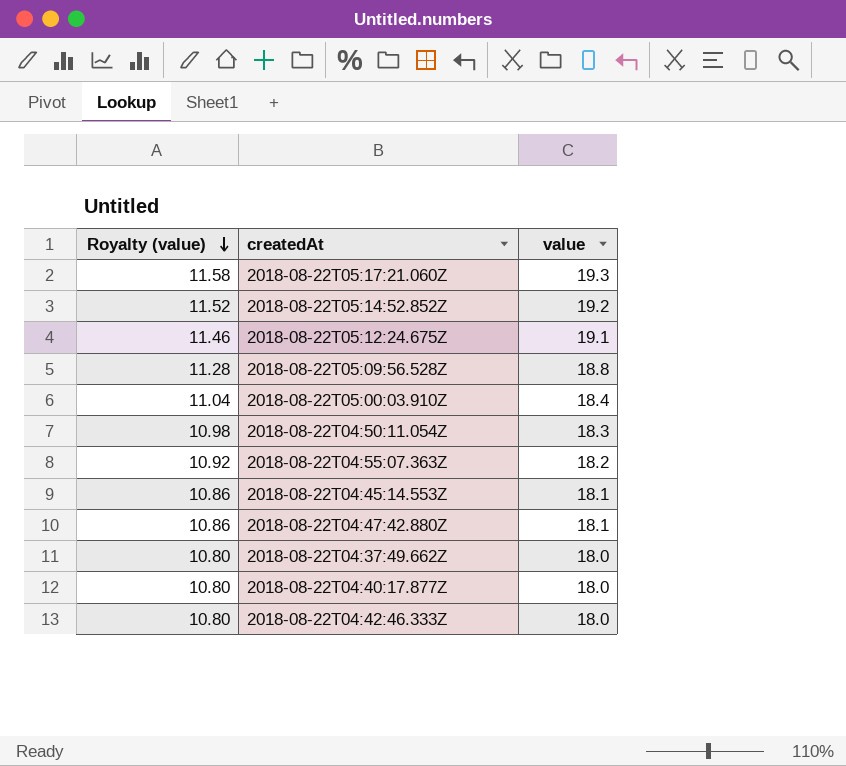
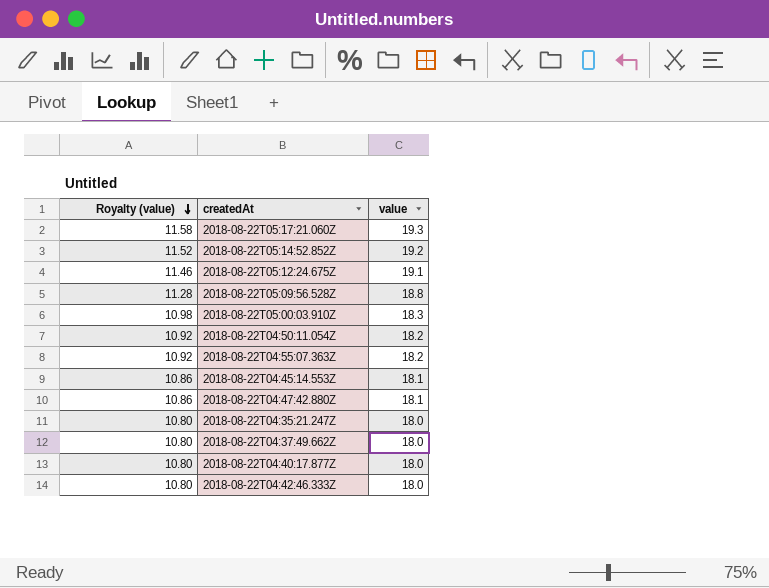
2018-08-22T05:00:03.910Z | Royalty (value): 11.04 -> 10.98
2018-08-22T05:00:03.910Z | value: 18.4 -> 18.3
2018-08-22T04:50:11.054Z | Royalty (value): 10.98 -> 10.92
2018-08-22T04:50:11.054Z | value: 18.3 -> 18.2
row 2018-08-22T04:35:21.247Z: none -> 10.80 | 18.0

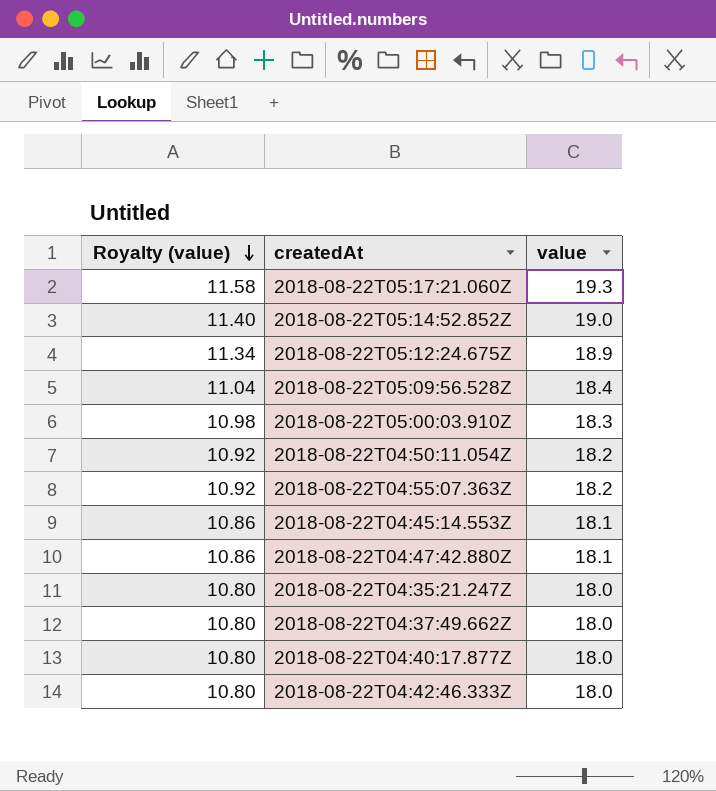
2018-08-22T05:14:52.852Z | Royalty (value): 11.52 -> 11.40
2018-08-22T05:14:52.852Z | value: 19.2 -> 19.0
2018-08-22T05:12:24.675Z | Royalty (value): 11.46 -> 11.34
2018-08-22T05:12:24.675Z | value: 19.1 -> 18.9
2018-08-22T05:09:56.528Z | Royalty (value): 11.28 -> 11.04
2018-08-22T05:09:56.528Z | value: 18.8 -> 18.4

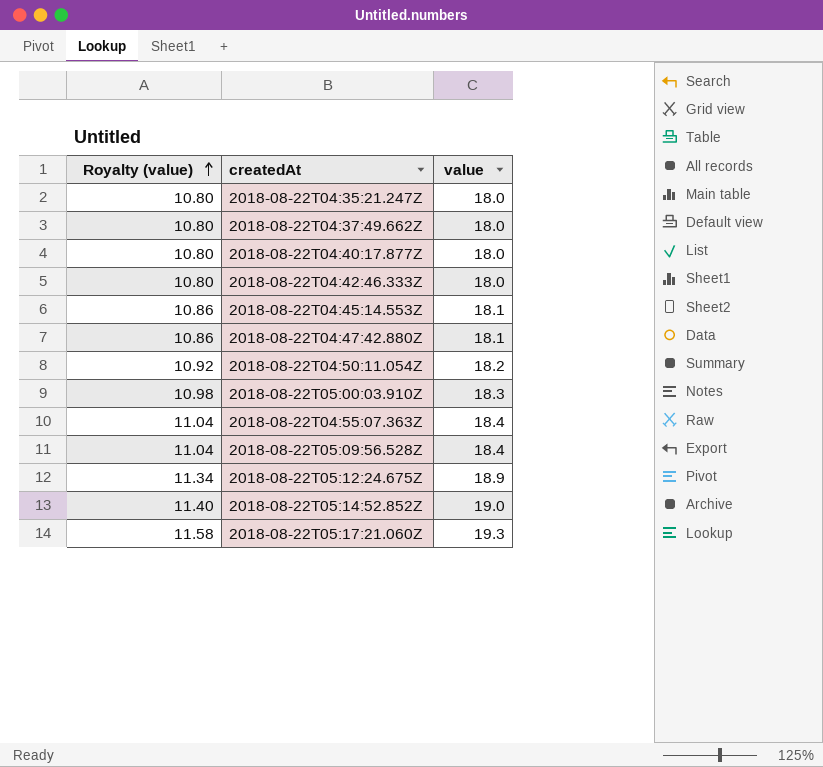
row order: Royalty (value) descending -> Royalty (value) ascending
2018-08-22T04:55:07.363Z | Royalty (value): 10.92 -> 11.04
2018-08-22T04:55:07.363Z | value: 18.2 -> 18.4

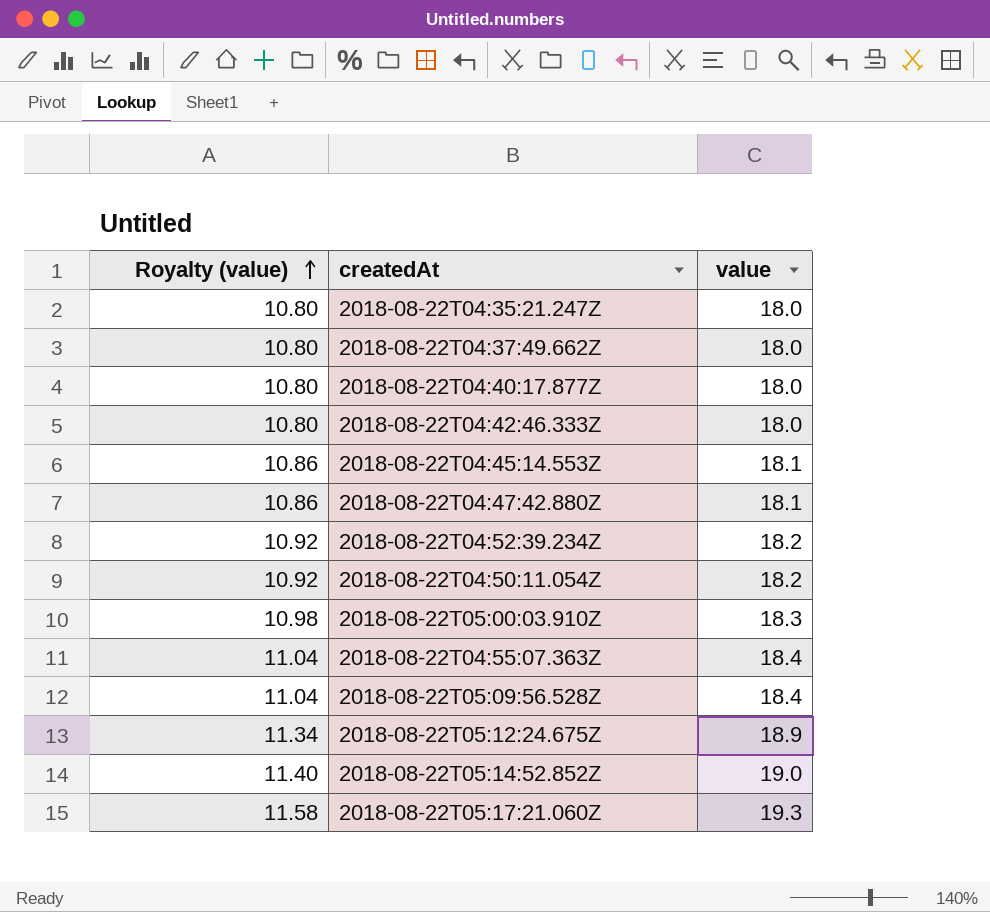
row 2018-08-22T04:52:39.234Z: none -> 10.92 | 18.2

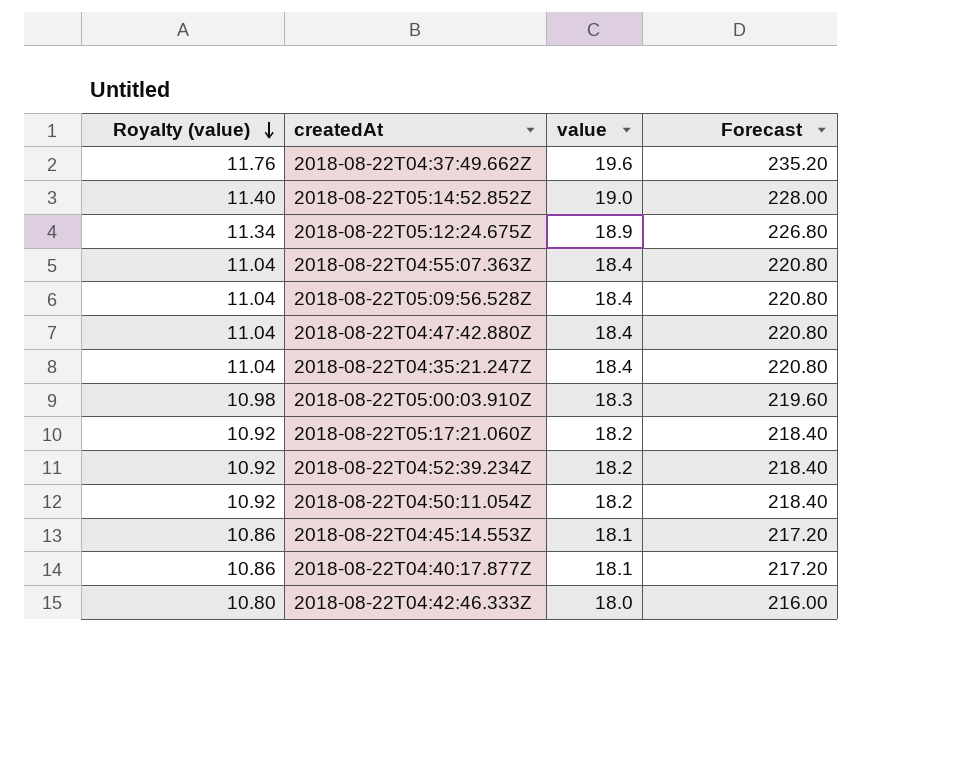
row order: Royalty (value) ascending -> Royalty (value) descending
column Forecast | formula: none -> [value] * 12
2018-08-22T04:37:49.662Z | Royalty (value): 10.80 -> 11.76
2018-08-22T04:37:49.662Z | value: 18.0 -> 19.6
2018-08-22T04:47:42.880Z | Royalty (value): 10.86 -> 11.04
2018-08-22T04:47:42.880Z | value: 18.1 -> 18.4
2018-08-22T04:35:21.247Z | Royalty (value): 10.80 -> 11.04
2018-08-22T04:35:21.247Z | value: 18.0 -> 18.4
2018-08-22T05:17:21.060Z | Royalty (value): 11.58 -> 10.92
2018-08-22T05:17:21.060Z | value: 19.3 -> 18.2
2018-08-22T04:40:17.877Z | Royalty (value): 10.80 -> 10.86
2018-08-22T04:40:17.877Z | value: 18.0 -> 18.1

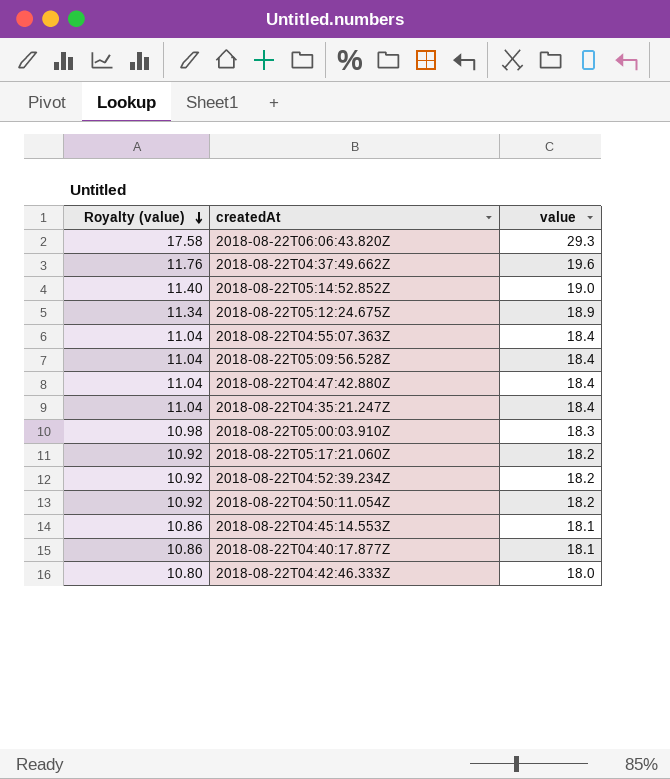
column Forecast | formula: [value] * 12 -> none
row 2018-08-22T06:06:43.820Z: none -> 17.58 | 29.3

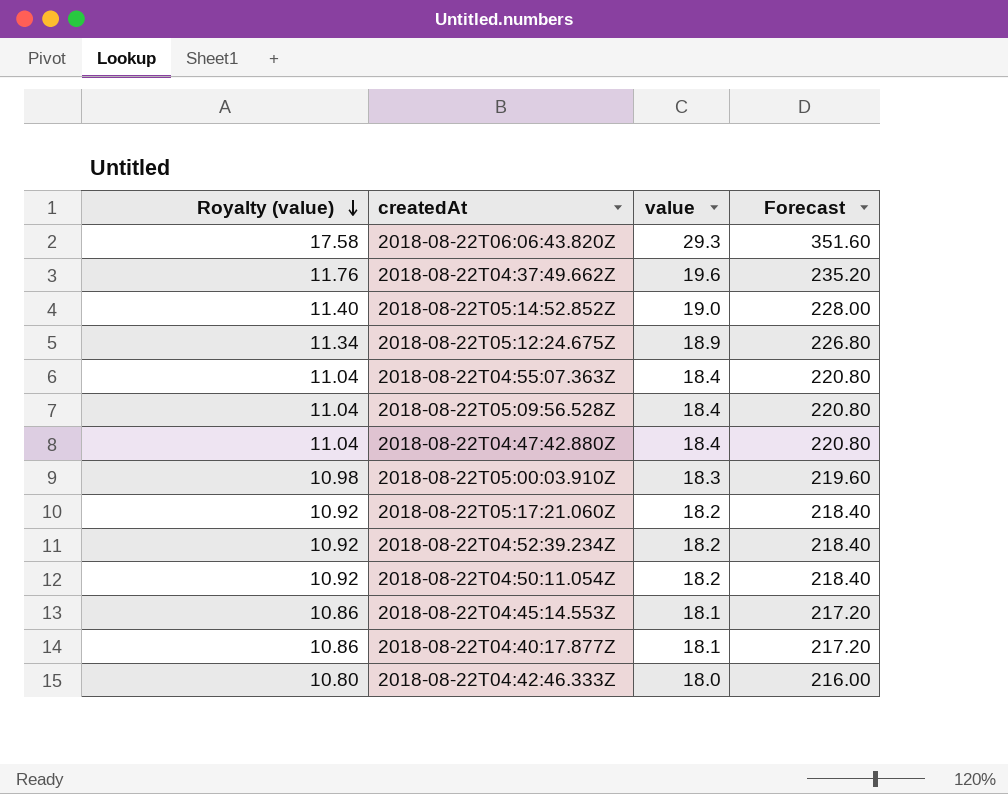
column Forecast | formula: none -> [value] * 12
row 2018-08-22T04:35:21.247Z: 11.04 | 18.4 -> none

